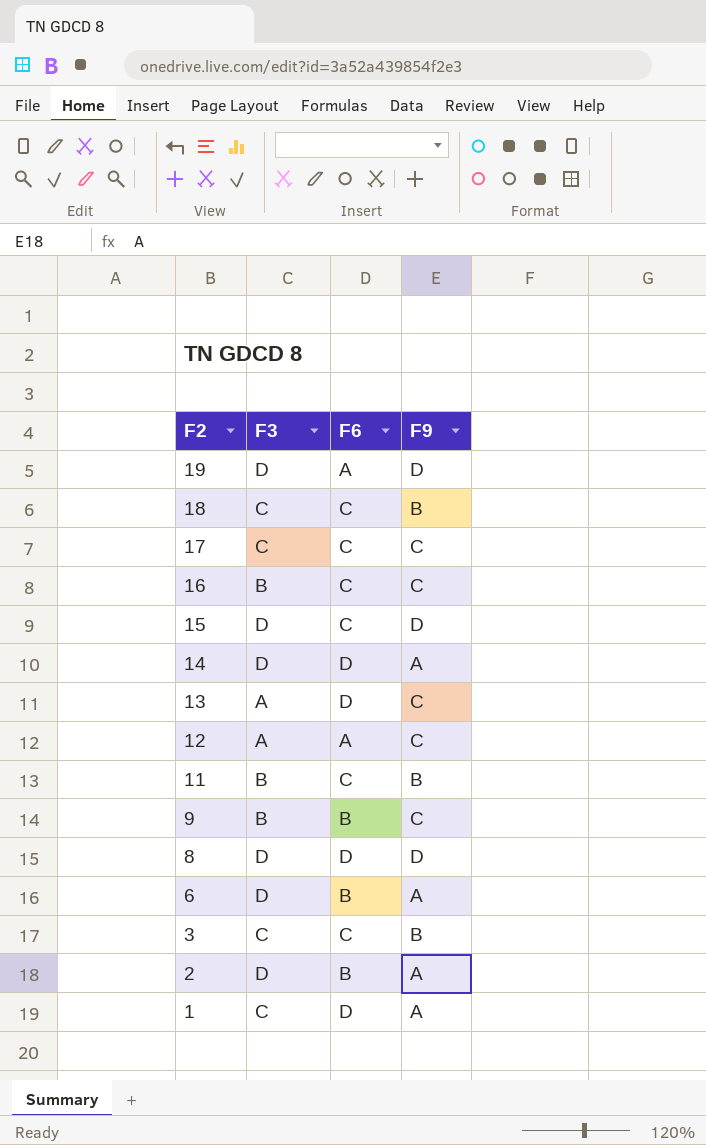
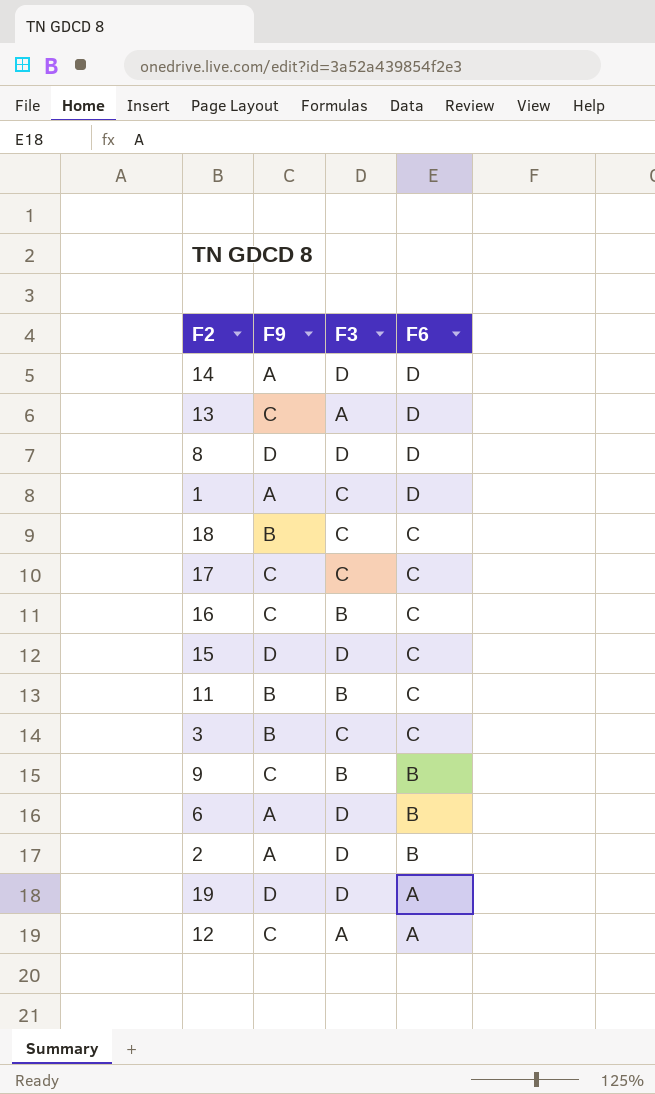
row order: F2 descending -> F6 descending
column F9 | position: 4 -> 2

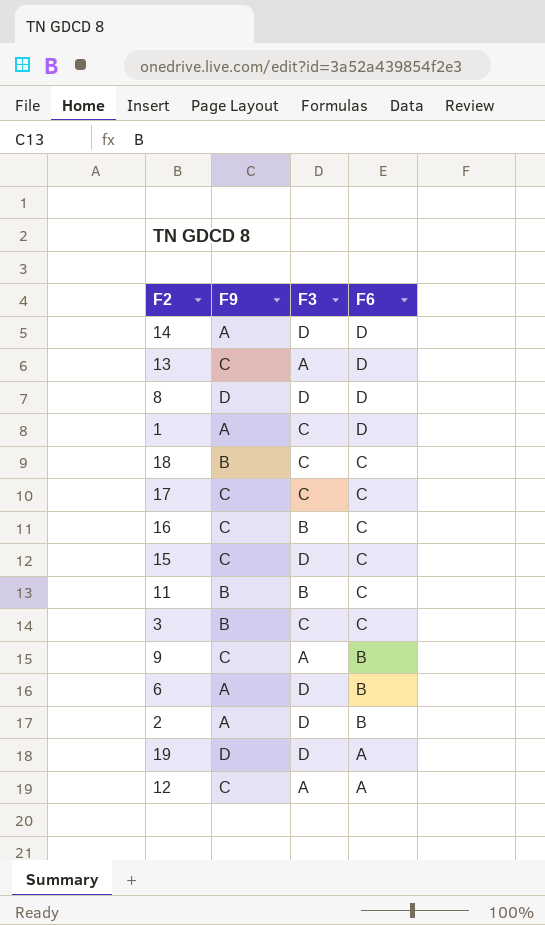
15 | F9: D -> C
9 | F3: B -> A

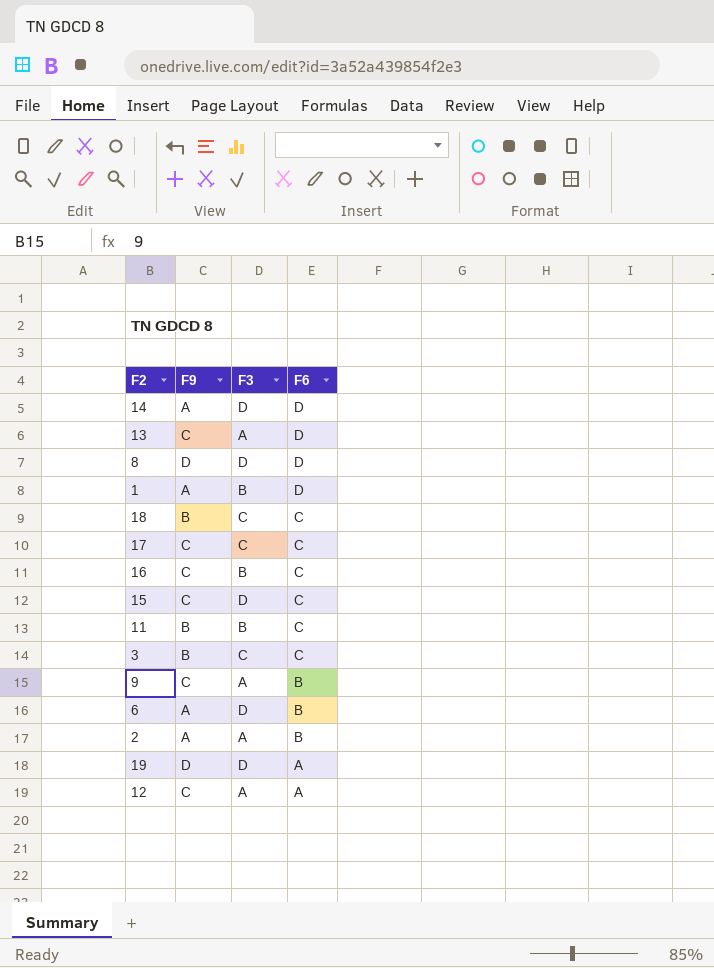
1 | F3: C -> B
2 | F3: D -> A

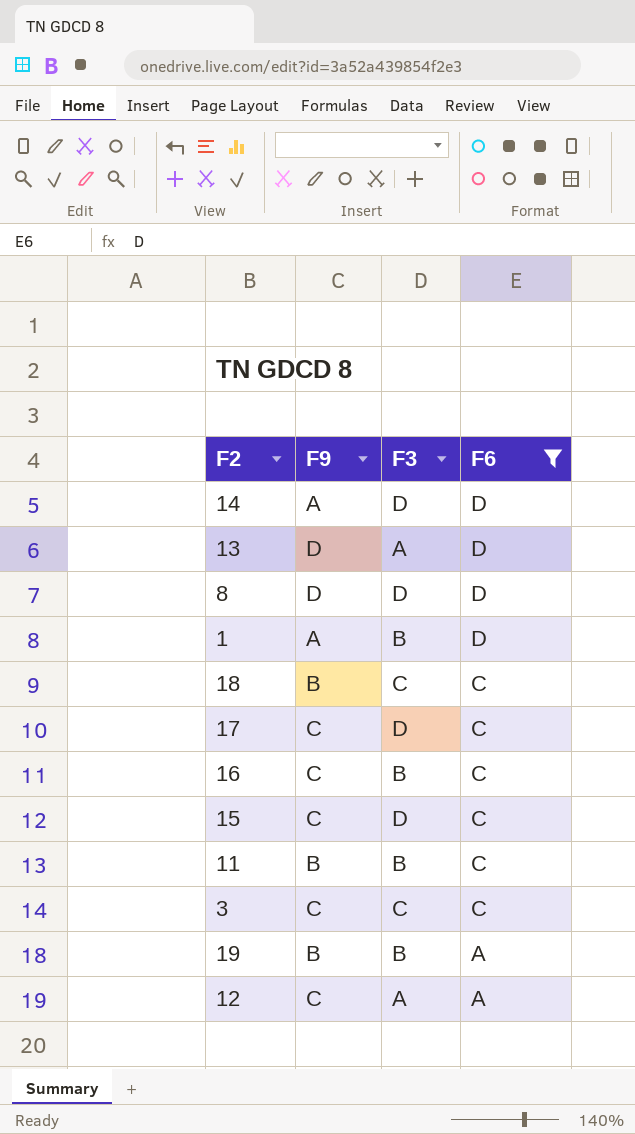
filter: none -> F6 != B
13 | F9: C -> D
17 | F3: C -> D
3 | F9: B -> C
19 | F9: D -> B
19 | F3: D -> B

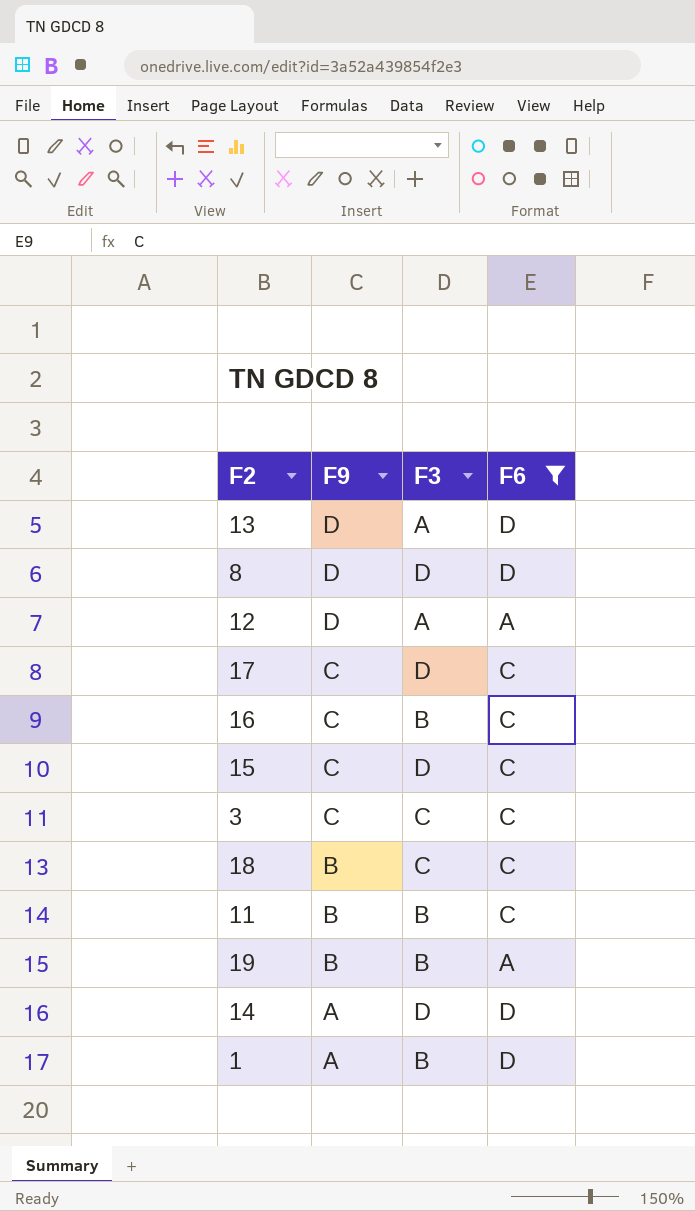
row order: F6 descending -> F9 descending
12 | F9: C -> D

